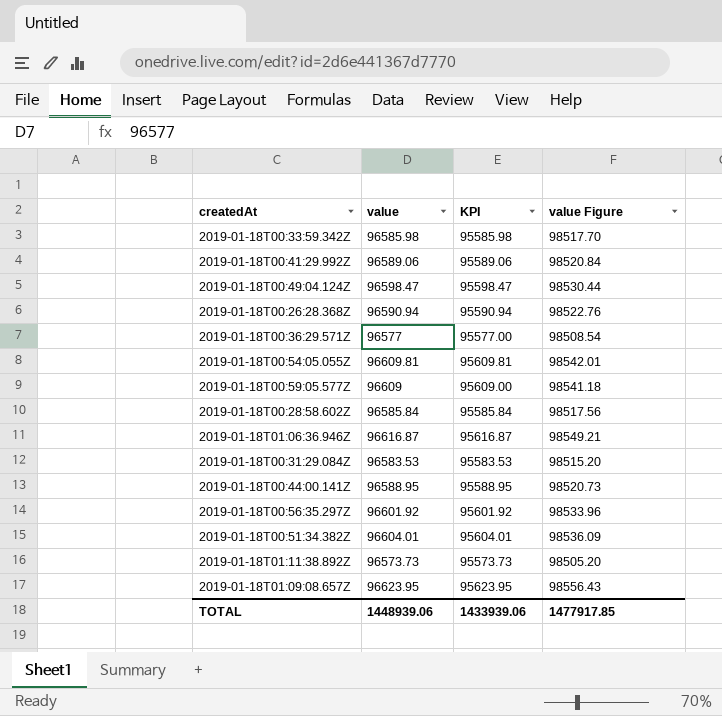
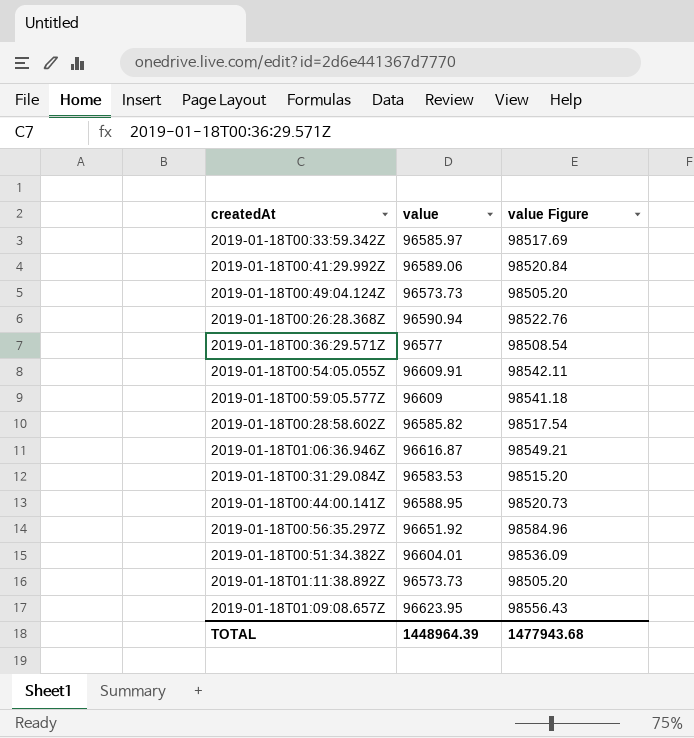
column KPI | formula: [value] - 1000 -> none
2019-01-18T00:33:59.342Z | value: 96585.98 -> 96585.97
2019-01-18T00:33:59.342Z | value Figure: 98517.70 -> 98517.69
2019-01-18T00:49:04.124Z | value: 96598.47 -> 96573.73
2019-01-18T00:49:04.124Z | value Figure: 98530.44 -> 98505.20
2019-01-18T00:54:05.055Z | value: 96609.81 -> 96609.91
2019-01-18T00:54:05.055Z | value Figure: 98542.01 -> 98542.11
2019-01-18T00:28:58.602Z | value: 96585.84 -> 96585.82
2019-01-18T00:28:58.602Z | value Figure: 98517.56 -> 98517.54
2019-01-18T00:56:35.297Z | value: 96601.92 -> 96651.92
2019-01-18T00:56:35.297Z | value Figure: 98533.96 -> 98584.96
TOTAL | value: 1448939.06 -> 1448964.39
TOTAL | value Figure: 1477917.85 -> 1477943.68

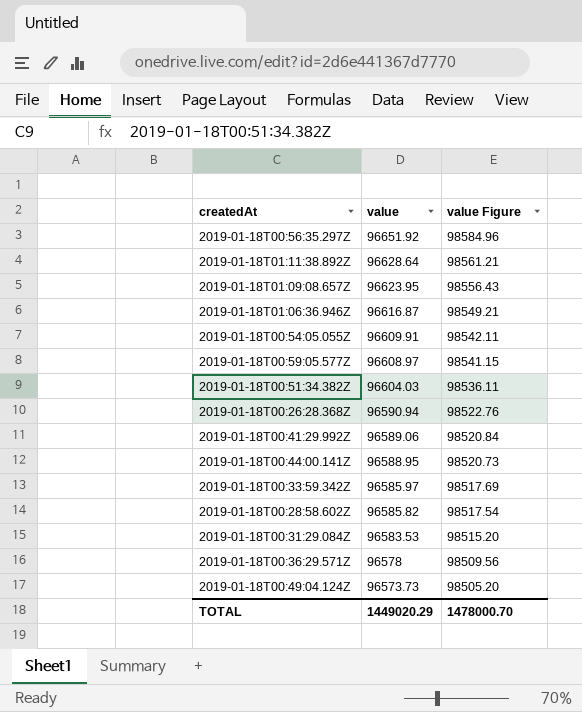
row order: none -> value descending
2019-01-18T01:11:38.892Z | value: 96573.73 -> 96628.64
2019-01-18T01:11:38.892Z | value Figure: 98505.20 -> 98561.21
2019-01-18T00:59:05.577Z | value: 96609 -> 96608.97
2019-01-18T00:59:05.577Z | value Figure: 98541.18 -> 98541.15
2019-01-18T00:51:34.382Z | value: 96604.01 -> 96604.03
2019-01-18T00:51:34.382Z | value Figure: 98536.09 -> 98536.11
2019-01-18T00:36:29.571Z | value: 96577 -> 96578
2019-01-18T00:36:29.571Z | value Figure: 98508.54 -> 98509.56
TOTAL | value: 1448964.39 -> 1449020.29
TOTAL | value Figure: 1477943.68 -> 1478000.70

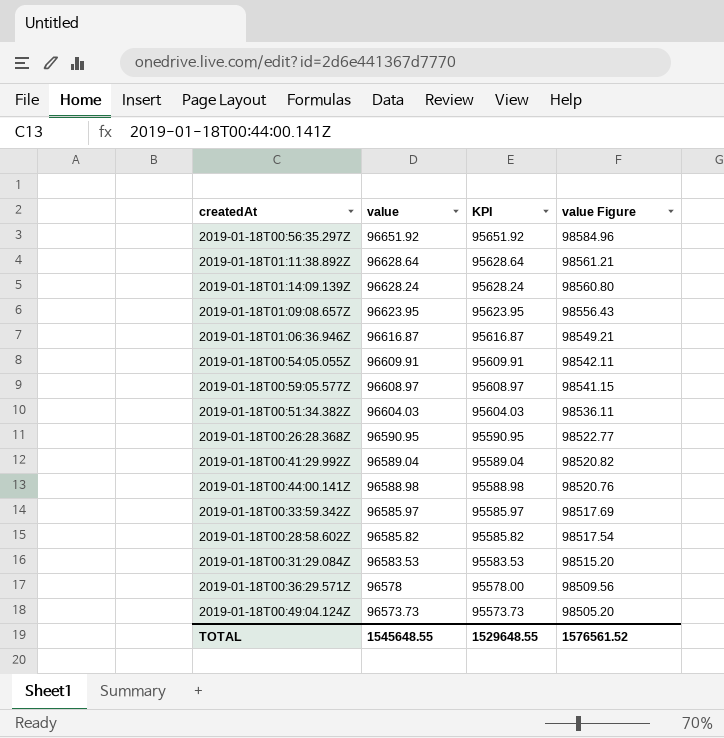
column KPI | formula: none -> [value] - 1000
row 2019-01-18T01:14:09.139Z: none -> 96628.24 | 95628.24 | 98560.80
2019-01-18T00:26:28.368Z | value: 96590.94 -> 96590.95
2019-01-18T00:26:28.368Z | value Figure: 98522.76 -> 98522.77
2019-01-18T00:41:29.992Z | value: 96589.06 -> 96589.04
2019-01-18T00:41:29.992Z | value Figure: 98520.84 -> 98520.82
2019-01-18T00:44:00.141Z | value: 96588.95 -> 96588.98
2019-01-18T00:44:00.141Z | value Figure: 98520.73 -> 98520.76
TOTAL | value: 1449020.29 -> 1545648.55
TOTAL | value Figure: 1478000.70 -> 1576561.52

